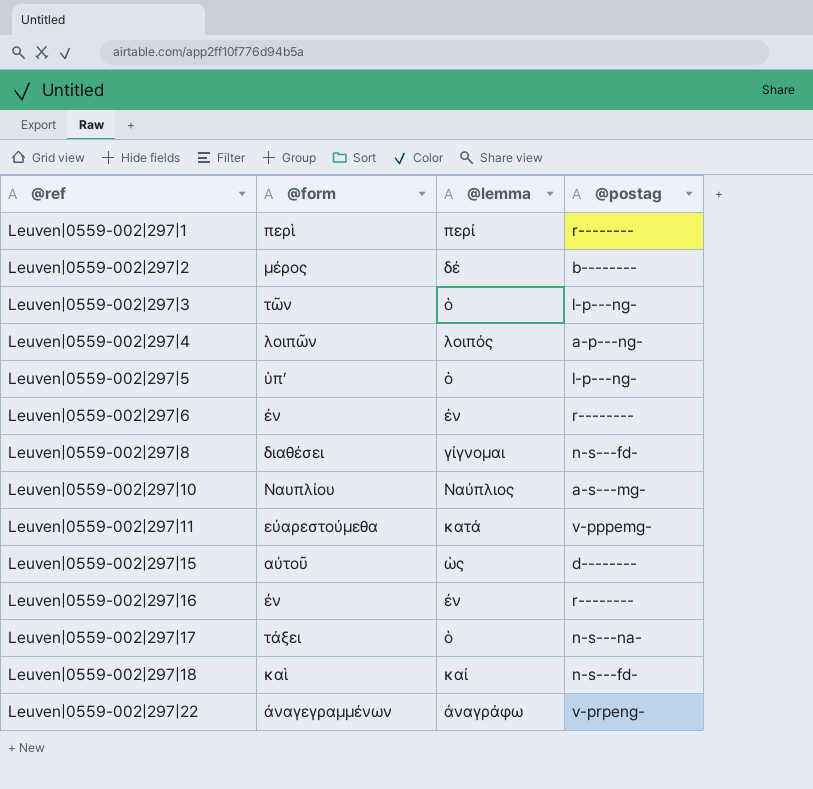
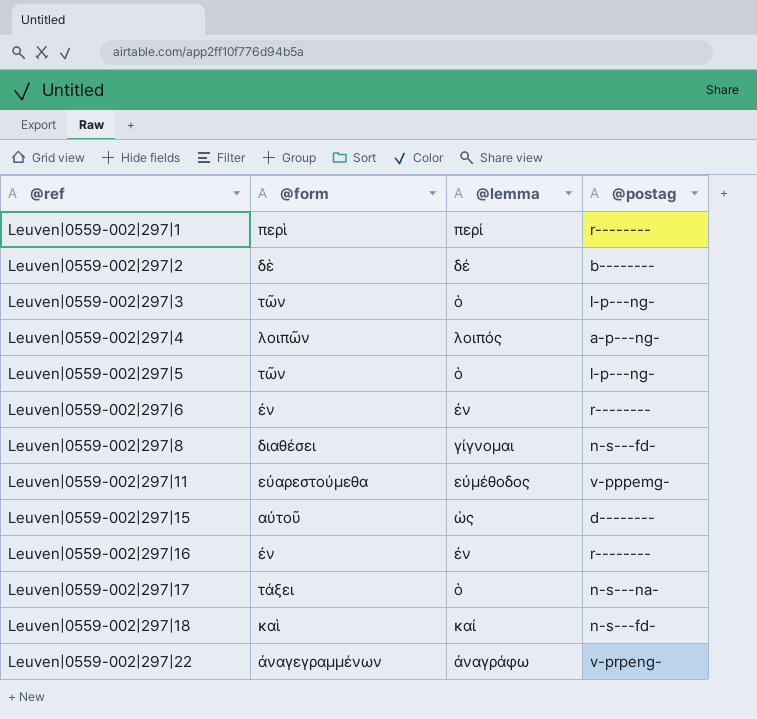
row Leuven|0559-002|297|10: Ναυπλίου | Ναύπλιος | a-s---mg- -> none
Leuven|0559-002|297|2 | @form: μέρος -> δὲ
Leuven|0559-002|297|5 | @form: ὑπ’ -> τῶν
Leuven|0559-002|297|11 | @lemma: κατά -> εὐμέθοδος

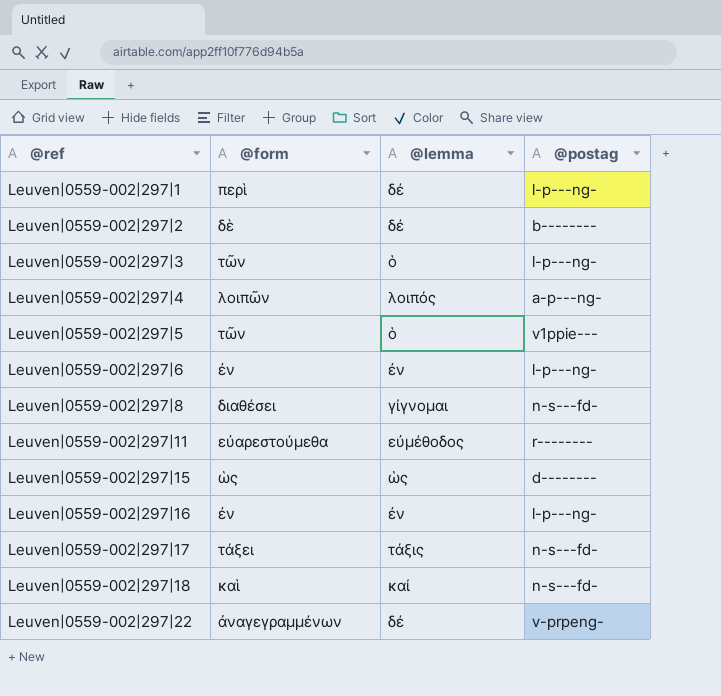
Leuven|0559-002|297|1 | @lemma: περί -> δέ
Leuven|0559-002|297|1 | @postag: r-------- -> l-p---ng-
Leuven|0559-002|297|5 | @postag: l-p---ng- -> v1ppie---
Leuven|0559-002|297|6 | @postag: r-------- -> l-p---ng-
Leuven|0559-002|297|11 | @postag: v-pppemg- -> r--------
Leuven|0559-002|297|15 | @form: αὐτοῦ -> ὡς
Leuven|0559-002|297|16 | @postag: r-------- -> l-p---ng-
Leuven|0559-002|297|17 | @lemma: ὁ -> τάξις
Leuven|0559-002|297|17 | @postag: n-s---na- -> n-s---fd-
Leuven|0559-002|297|22 | @lemma: ἀναγράφω -> δέ

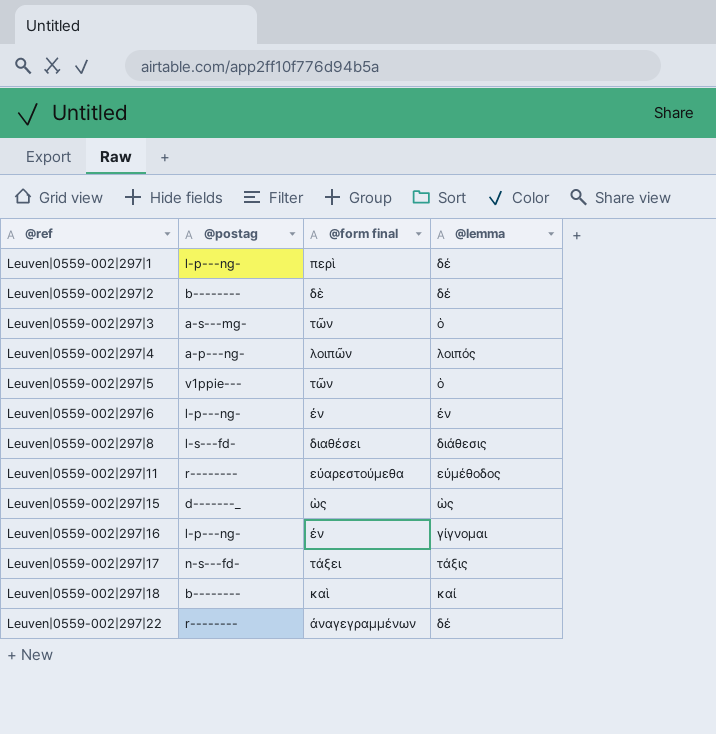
column @postag | position: 4 -> 2
column name: @form -> @form final
Leuven|0559-002|297|3 | @postag: l-p---ng- -> a-s---mg-
Leuven|0559-002|297|8 | @postag: n-s---fd- -> l-s---fd-
Leuven|0559-002|297|8 | @lemma: γίγνομαι -> διάθεσις
Leuven|0559-002|297|15 | @postag: d-------- -> d-------_
Leuven|0559-002|297|16 | @lemma: ἐν -> γίγνομαι
Leuven|0559-002|297|18 | @postag: n-s---fd- -> b--------
Leuven|0559-002|297|22 | @postag: v-prpeng- -> r--------

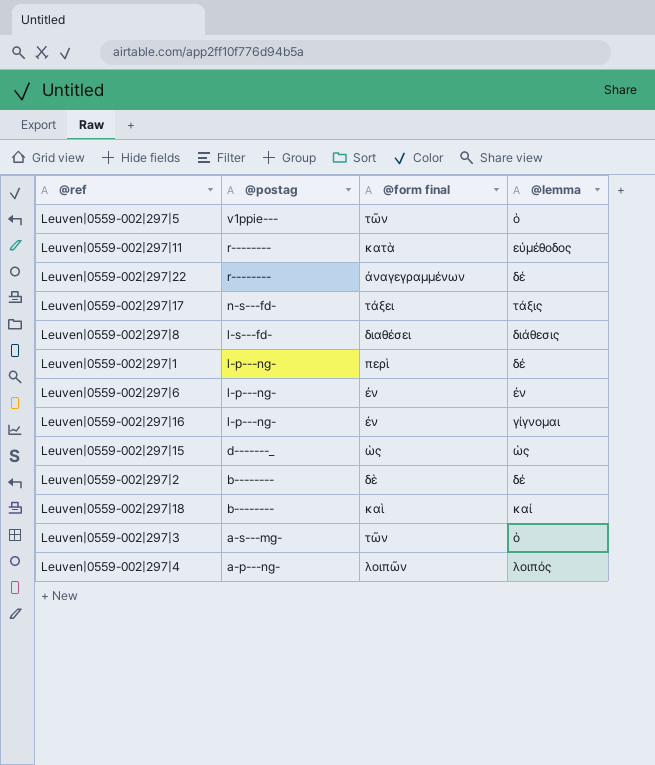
row order: @ref ascending -> @postag descending
Leuven|0559-002|297|11 | @form final: εὐαρεστούμεθα -> κατὰ

